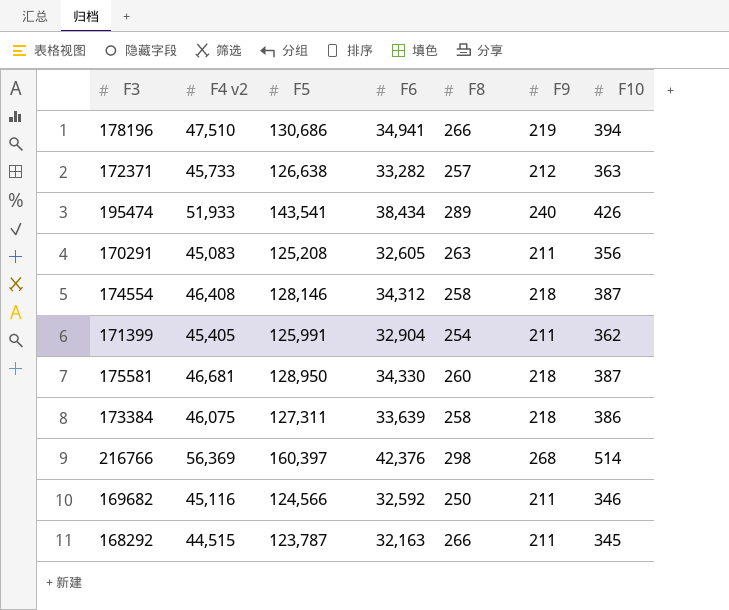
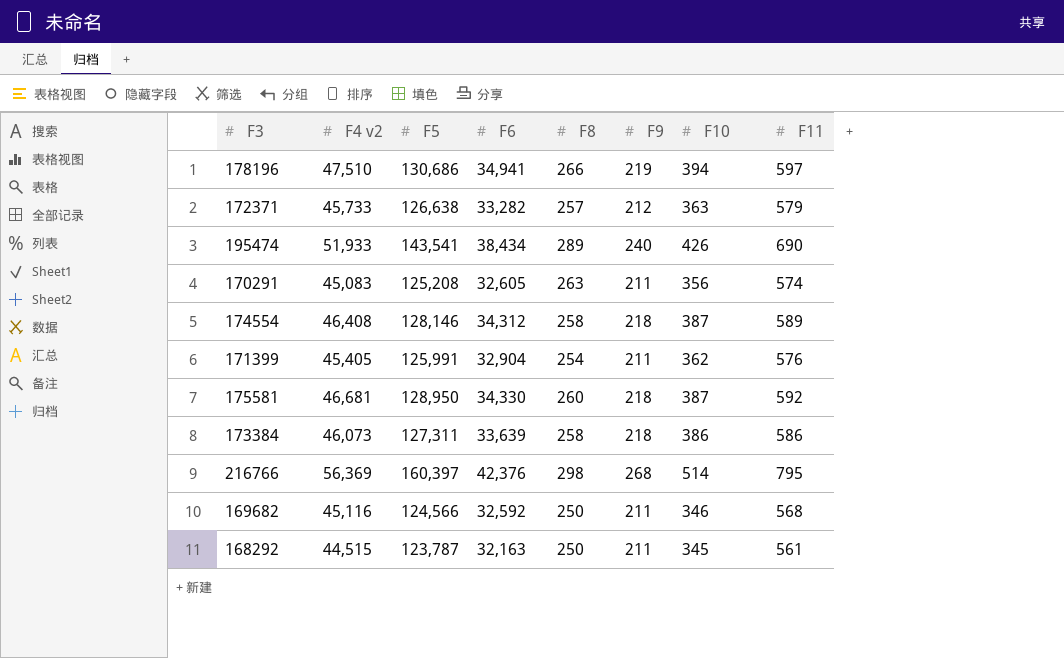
column F11 | position: none -> 8
173384 | F4 v2: 46,075 -> 46,073
168292 | F8: 266 -> 250

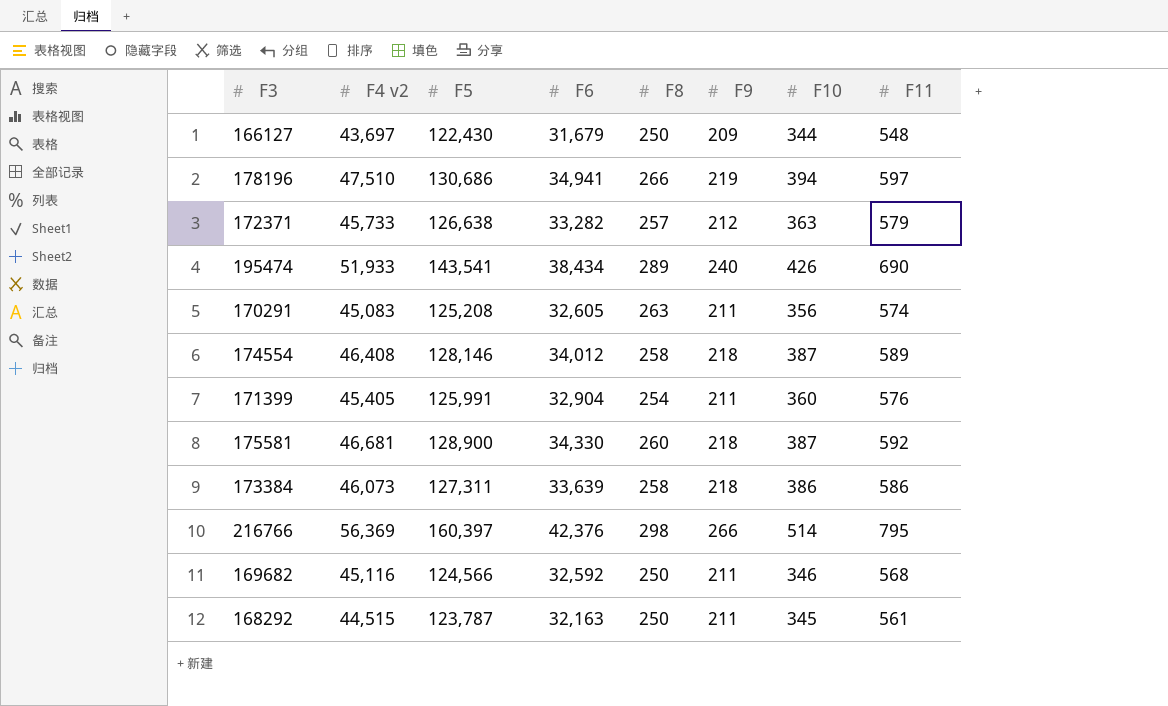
row 166127: none -> 43,697 | 122,430 | 31,679 | 250 | 209 | 344 | 548
174554 | F6: 34,312 -> 34,012
171399 | F10: 362 -> 360
175581 | F5: 128,950 -> 128,900
216766 | F9: 268 -> 266

